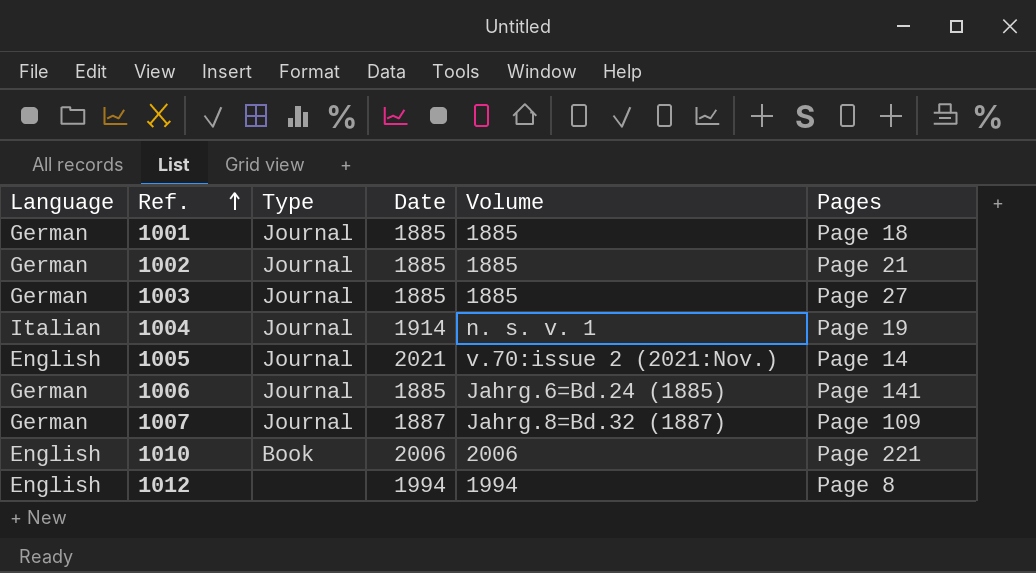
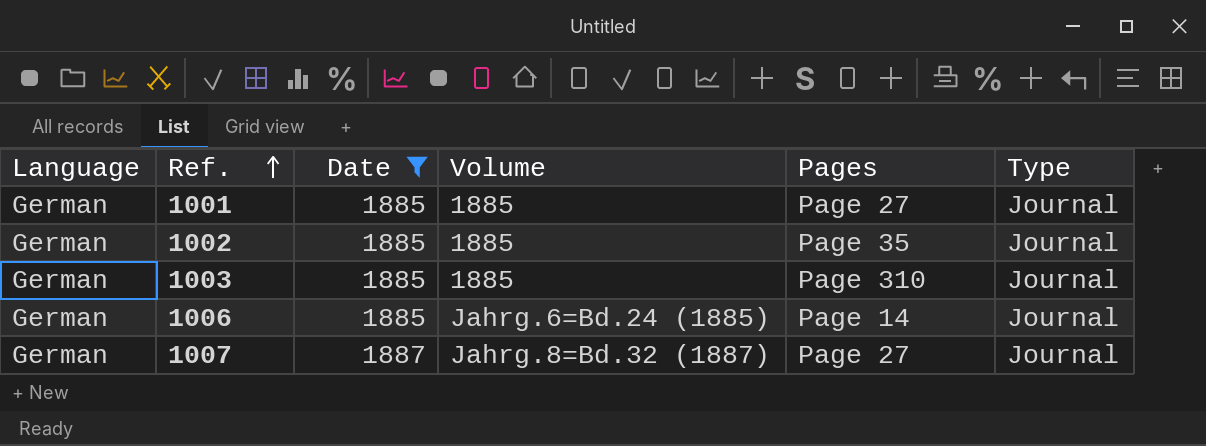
filter: none -> Date <= 1887
column Type | position: 3 -> 6
1001 | Pages: Page 18 -> Page 27
1002 | Pages: Page 21 -> Page 35
1003 | Pages: Page 27 -> Page 310
1006 | Pages: Page 141 -> Page 14
1007 | Pages: Page 109 -> Page 27

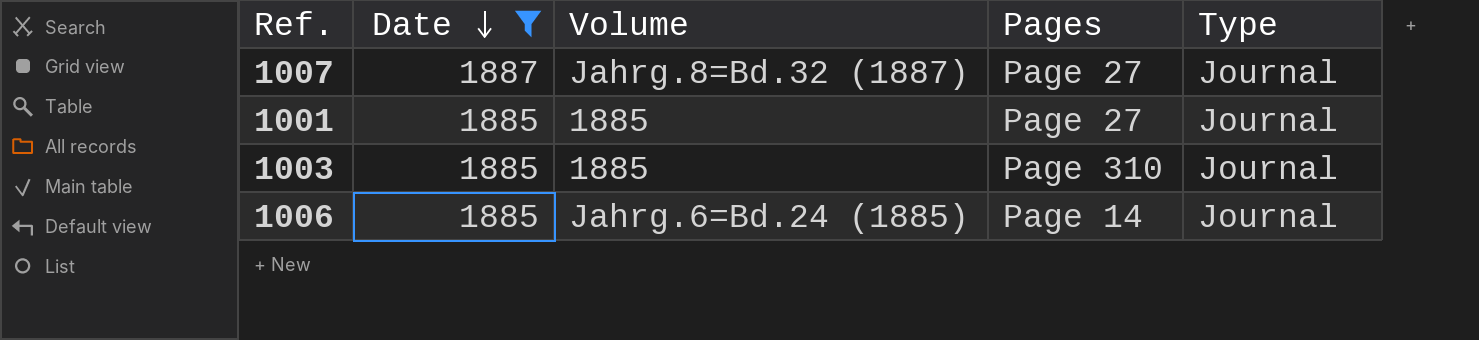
row order: Ref. ascending -> Date descending
column Language | position: 1 -> none
row 1002: German | 1885 | 1885 | Page 35 | Journal -> none

